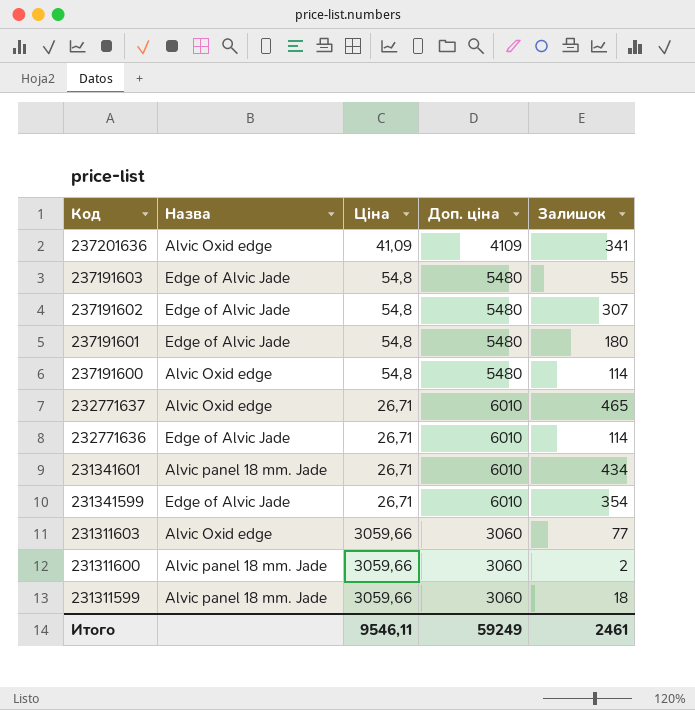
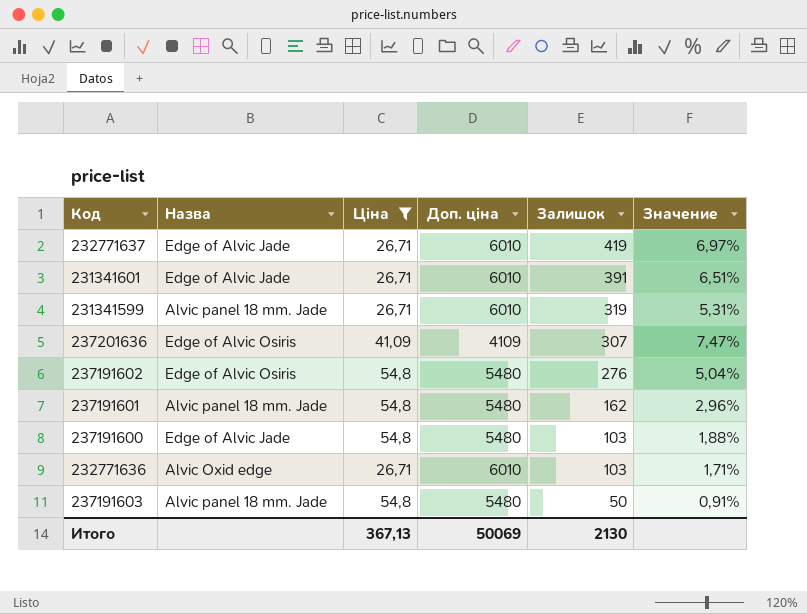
filter: none -> Ціна != 3059,66
row order: Код descending -> Залишок descending
column Значение | formula: none -> [Залишок] / [Доп. ціна]
232771637 | Назва: Alvic Oxid edge -> Edge of Alvic Jade
232771637 | Залишок: 465 -> 419
231341601 | Назва: Alvic panel 18 mm. Jade -> Edge of Alvic Jade
231341601 | Залишок: 434 -> 391
231341599 | Назва: Edge of Alvic Jade -> Alvic panel 18 mm. Jade
231341599 | Залишок: 354 -> 319
237201636 | Назва: Alvic Oxid edge -> Edge of Alvic Osiris
237201636 | Залишок: 341 -> 307
237191602 | Назва: Edge of Alvic Jade -> Edge of Alvic Osiris
237191602 | Залишок: 307 -> 276
237191601 | Назва: Edge of Alvic Jade -> Alvic panel 18 mm. Jade
237191601 | Залишок: 180 -> 162
237191600 | Назва: Alvic Oxid edge -> Edge of Alvic Jade
237191600 | Залишок: 114 -> 103
232771636 | Назва: Edge of Alvic Jade -> Alvic Oxid edge
232771636 | Залишок: 114 -> 103
237191603 | Назва: Edge of Alvic Jade -> Alvic panel 18 mm. Jade
237191603 | Залишок: 55 -> 50
Итого | Ціна: 9546,11 -> 367,13
Итого | Доп. ціна: 59249 -> 50069
Итого | Залишок: 2461 -> 2130

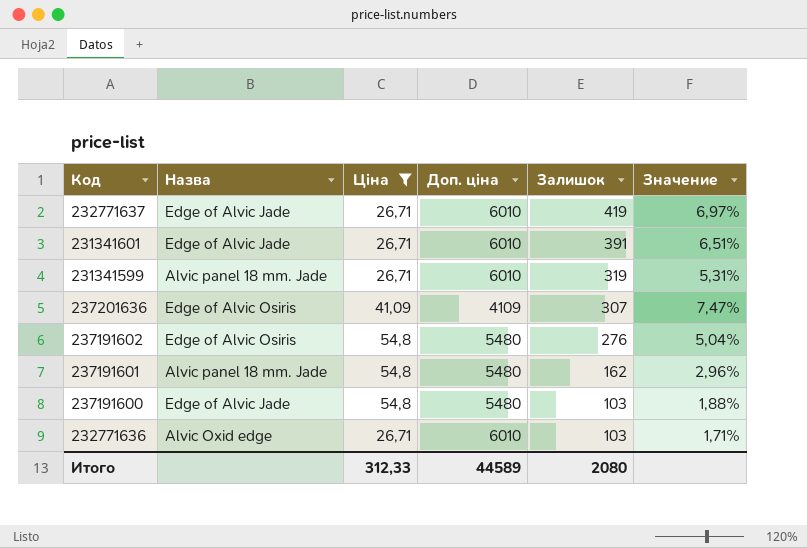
row 237191603: Alvic panel 18 mm. Jade | 54,8 | 5480 | 50 | 0,91% -> none
Итого | Ціна: 367,13 -> 312,33
Итого | Доп. ціна: 50069 -> 44589
Итого | Залишок: 2130 -> 2080

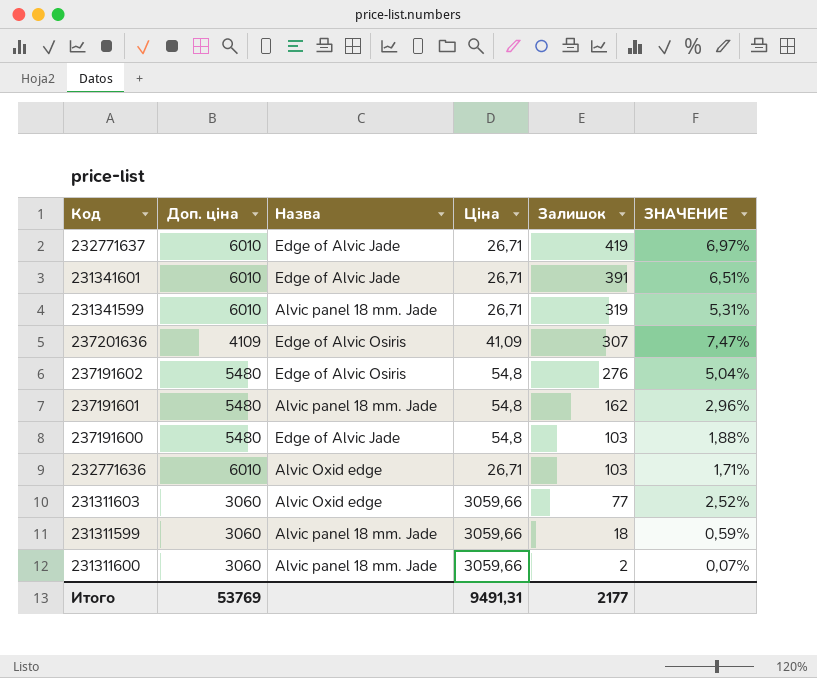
filter: Ціна != 3059,66 -> none
column Доп. ціна | position: 4 -> 2
column name: Значение -> ЗНАЧЕНИЕ
Итого | Доп. ціна: 44589 -> 53769
Итого | Ціна: 312,33 -> 9491,31
Итого | Залишок: 2080 -> 2177

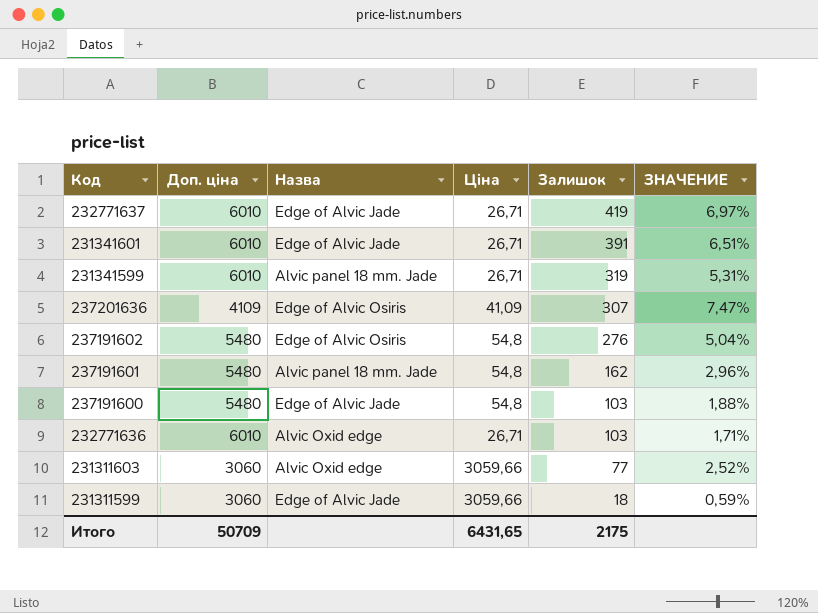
row 231311600: 3060 | Alvic panel 18 mm. Jade | 3059,66 | 2 | 0,07% -> none
231311599 | Назва: Alvic panel 18 mm. Jade -> Edge of Alvic Jade
Итого | Доп. ціна: 53769 -> 50709
Итого | Ціна: 9491,31 -> 6431,65
Итого | Залишок: 2177 -> 2175

